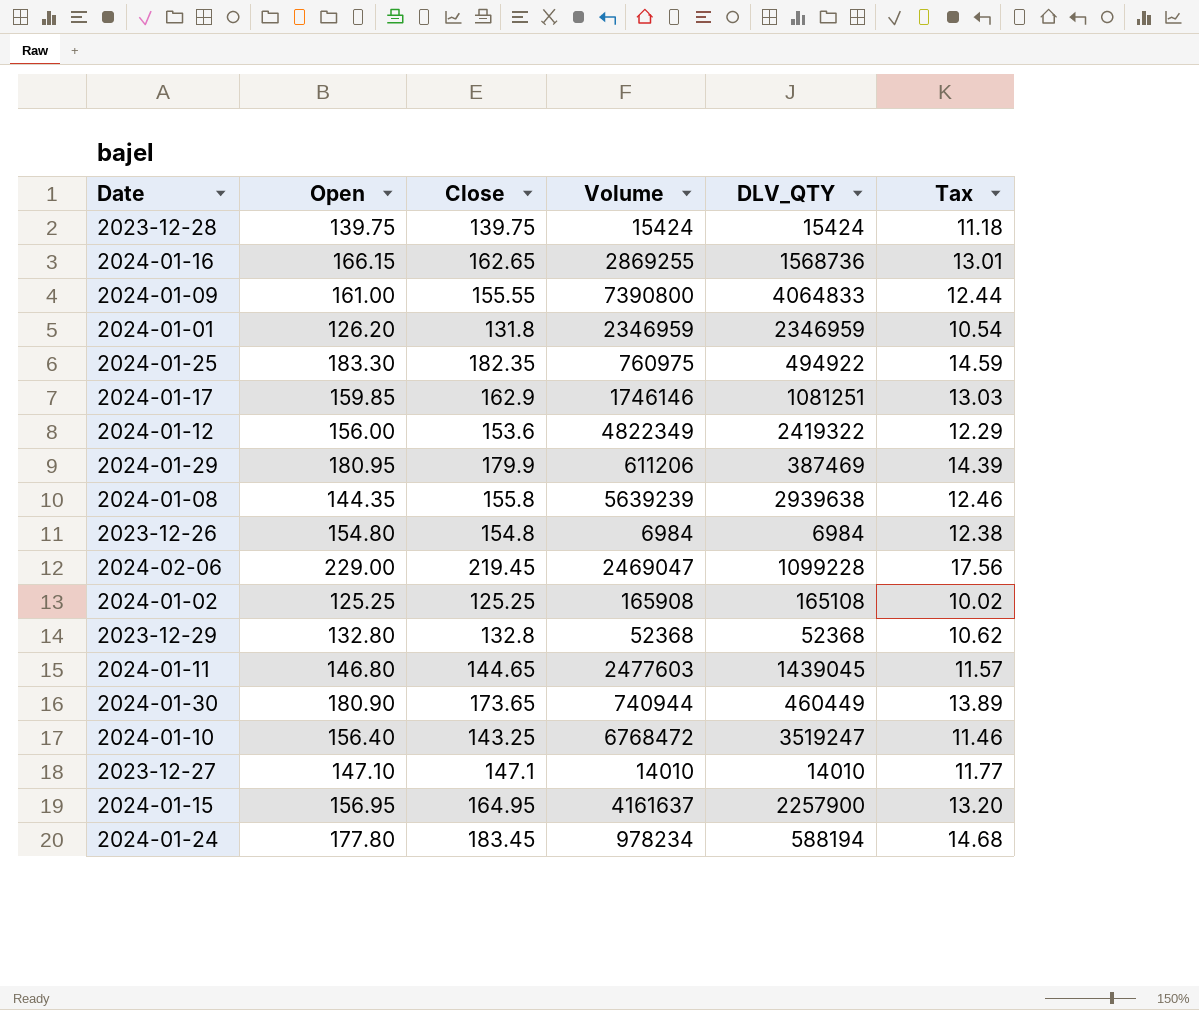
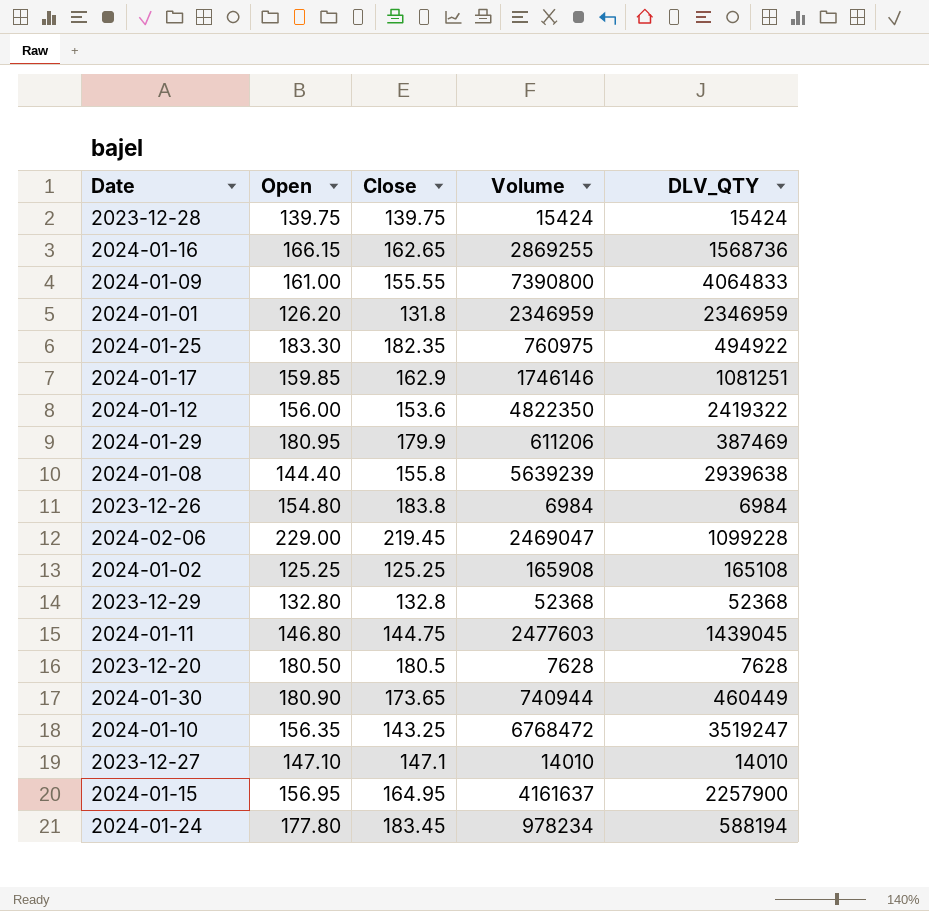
column Tax | formula: [Close] * 0.08 -> none
2024-01-12 | Volume: 4822349 -> 4822350
2024-01-08 | Open: 144.35 -> 144.40
2023-12-26 | Close: 154.8 -> 183.8
2024-01-11 | Close: 144.65 -> 144.75
row 2023-12-20: none -> 180.50 | 180.5 | 7628 | 7628
2024-01-10 | Open: 156.40 -> 156.35

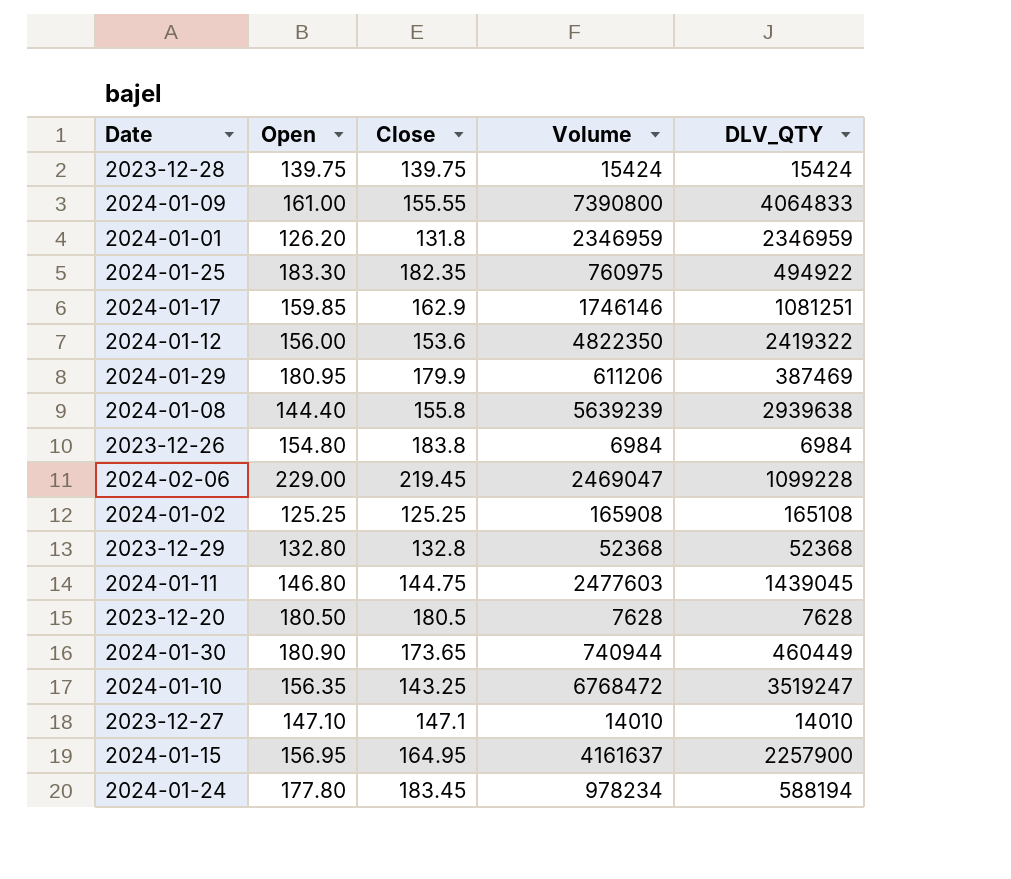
row 2024-01-16: 166.15 | 162.65 | 2869255 | 1568736 -> none

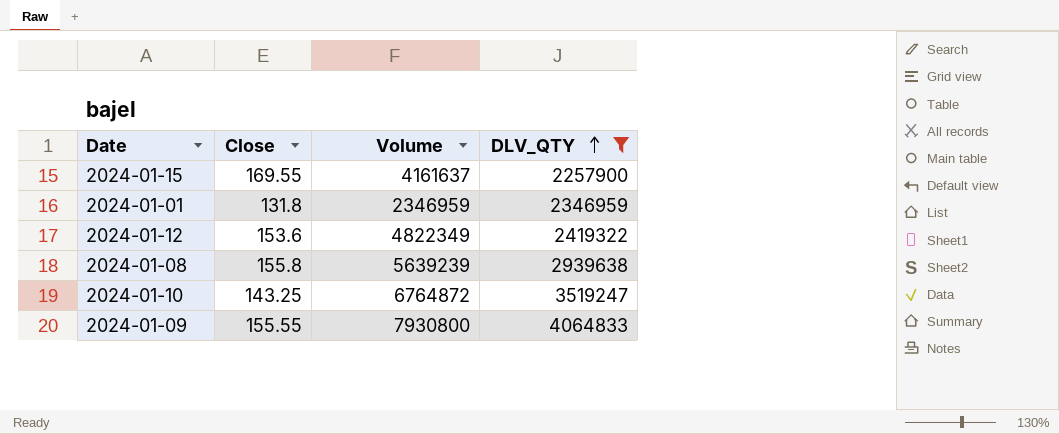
filter: none -> DLV_QTY >= 2257900
row order: none -> DLV_QTY ascending
column Open | position: 2 -> none
2024-01-15 | Close: 164.95 -> 169.55
2024-01-12 | Volume: 4822350 -> 4822349
2024-01-10 | Volume: 6768472 -> 6764872
2024-01-09 | Volume: 7390800 -> 7930800

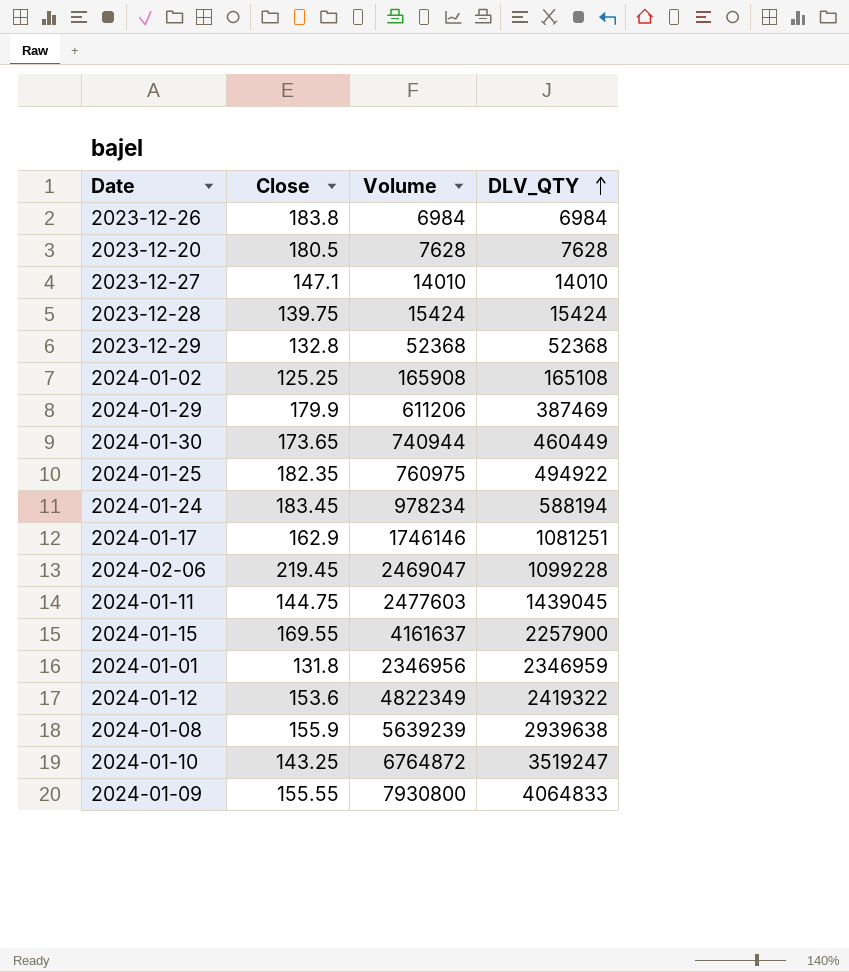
filter: DLV_QTY >= 2257900 -> none
2024-01-01 | Volume: 2346959 -> 2346956
2024-01-08 | Close: 155.8 -> 155.9

